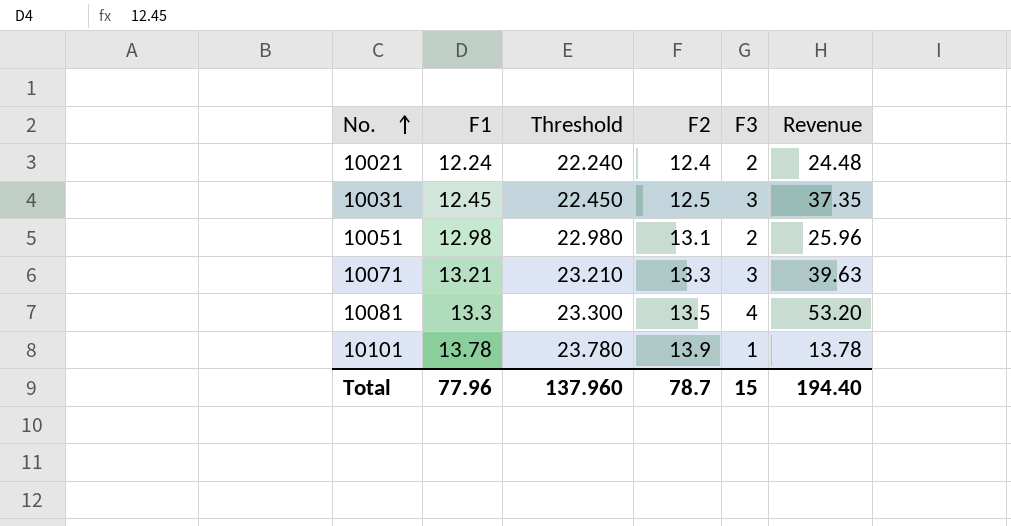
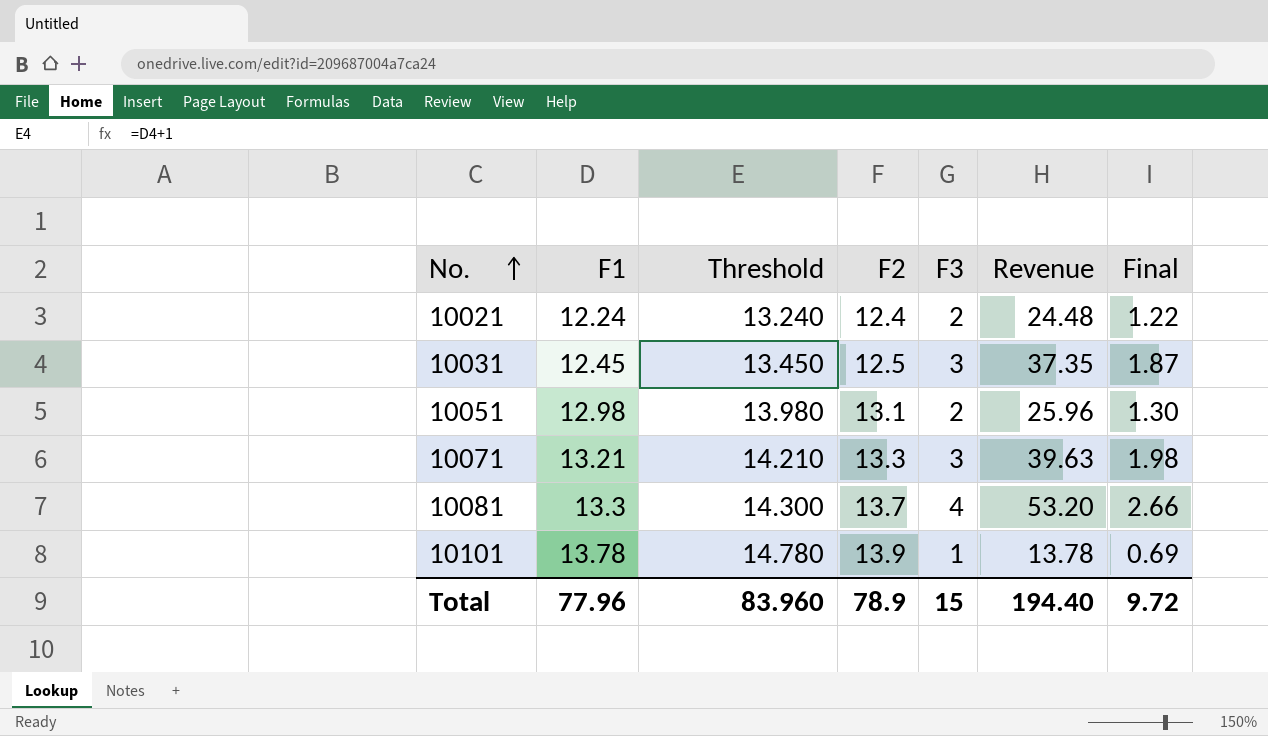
column Threshold | formula: [F1] + 10 -> [F1] + 1
column Final | formula: none -> [Revenue] * 0.05
10081 | F2: 13.5 -> 13.7
Total | Threshold: 137.960 -> 83.960
Total | F2: 78.7 -> 78.9

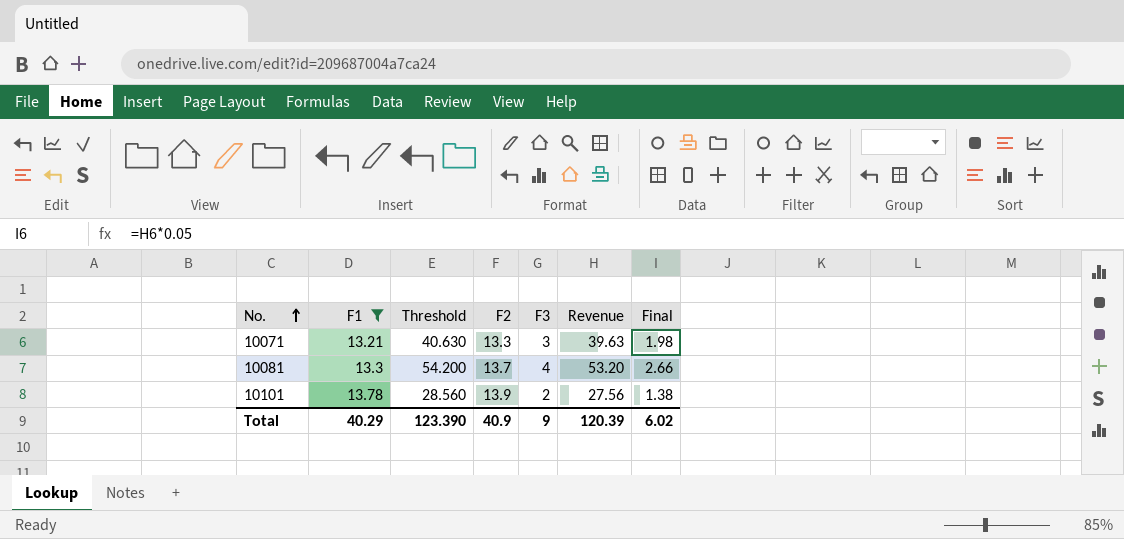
filter: none -> F1 >= 13.21
column Threshold | formula: [F1] + 1 -> [Revenue] + 1
10101 | F3: 1 -> 2
10101 | Revenue: 13.78 -> 27.56
10101 | Final: 0.69 -> 1.38
Total | F1: 77.96 -> 40.29
Total | Threshold: 83.960 -> 123.390
Total | F2: 78.9 -> 40.9
Total | F3: 15 -> 9
Total | Revenue: 194.40 -> 120.39
Total | Final: 9.72 -> 6.02

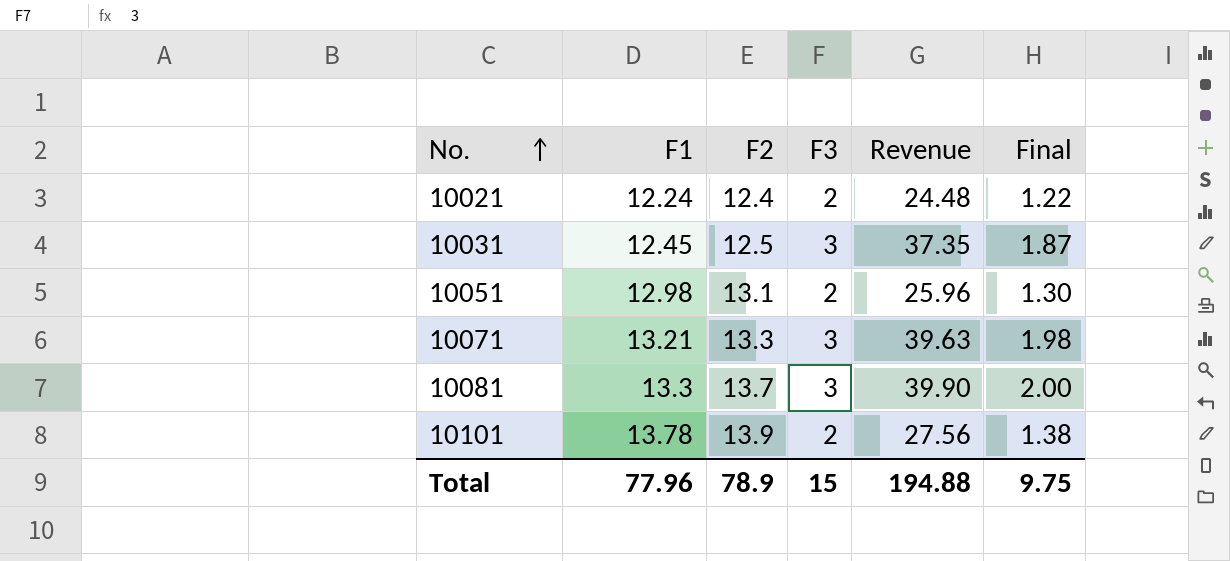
filter: F1 >= 13.21 -> none
column Threshold | formula: [Revenue] + 1 -> none
10081 | F3: 4 -> 3
10081 | Revenue: 53.20 -> 39.90
10081 | Final: 2.66 -> 2.00
Total | F1: 40.29 -> 77.96
Total | F2: 40.9 -> 78.9
Total | F3: 9 -> 15
Total | Revenue: 120.39 -> 194.88
Total | Final: 6.02 -> 9.75

